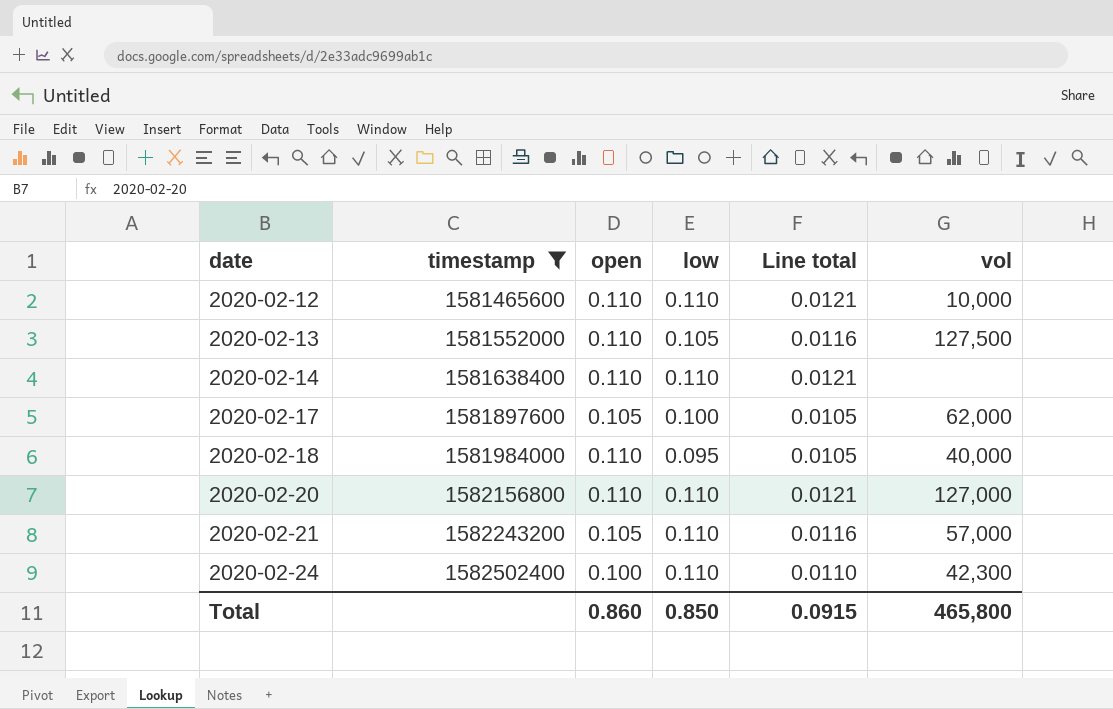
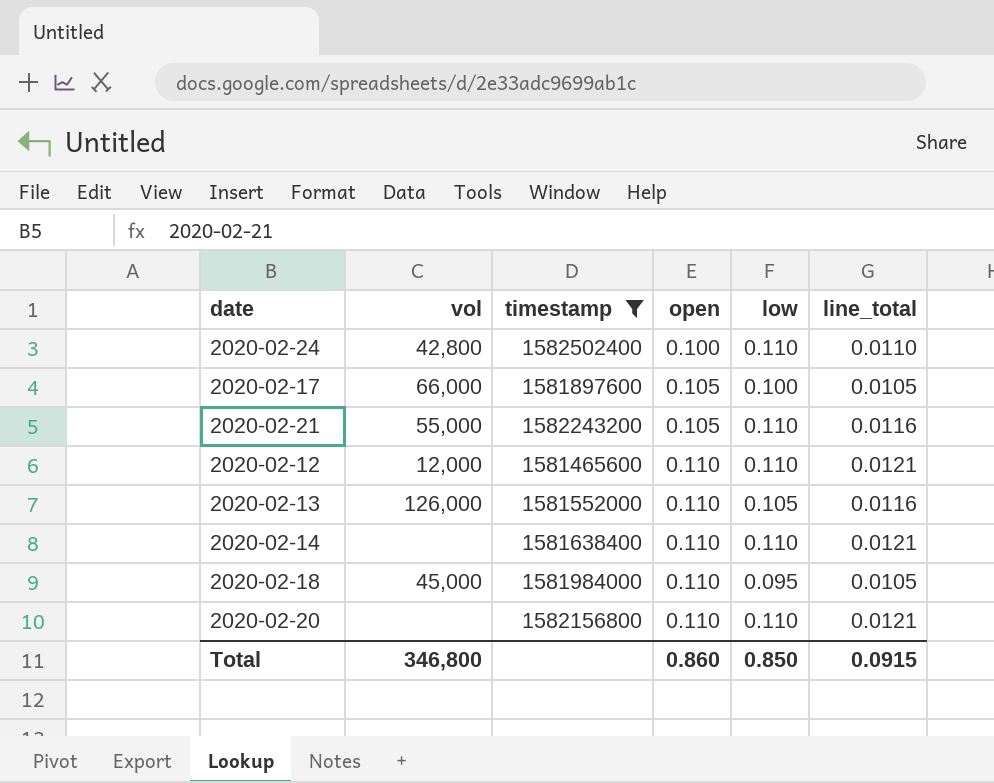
row order: date ascending -> open ascending
column vol | position: 6 -> 2
column name: Line total -> line_total
2020-02-24 | vol: 42,300 -> 42,800
2020-02-17 | vol: 62,000 -> 66,000
2020-02-21 | vol: 57,000 -> 55,000
2020-02-12 | vol: 10,000 -> 12,000
2020-02-13 | vol: 127,500 -> 126,000
2020-02-18 | vol: 40,000 -> 45,000
2020-02-20 | vol: 127,000 -> none
Total | vol: 465,800 -> 346,800

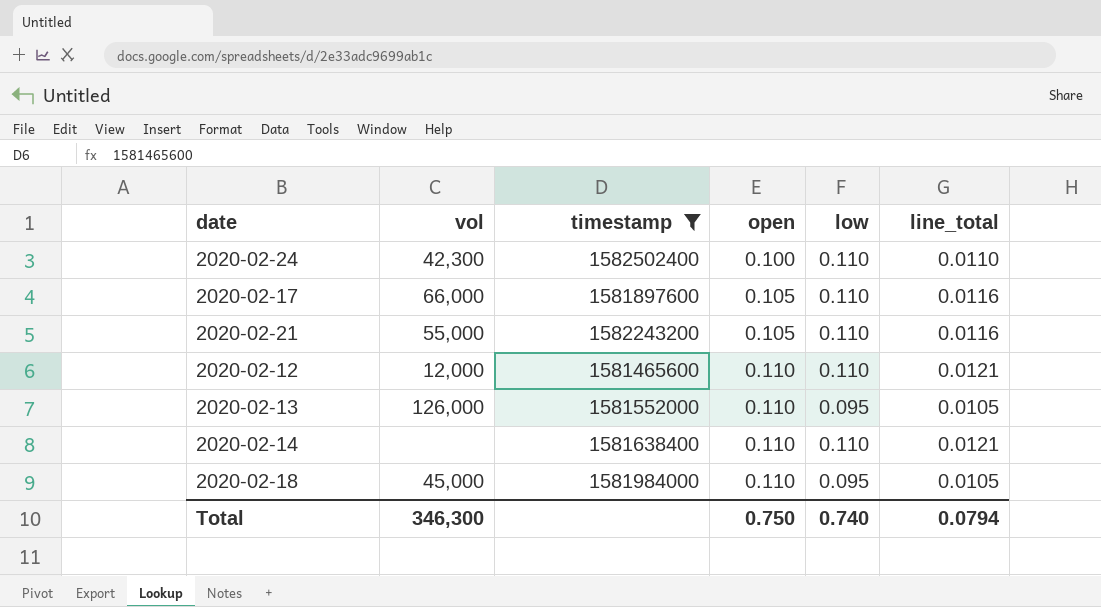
row 2020-02-20: none | 1582156800 | 0.110 | 0.110 | 0.0121 -> none
2020-02-24 | vol: 42,800 -> 42,300
2020-02-17 | low: 0.100 -> 0.110
2020-02-17 | line_total: 0.0105 -> 0.0116
2020-02-13 | low: 0.105 -> 0.095
2020-02-13 | line_total: 0.0116 -> 0.0105
Total | vol: 346,800 -> 346,300
Total | open: 0.860 -> 0.750
Total | low: 0.850 -> 0.740
Total | line_total: 0.0915 -> 0.0794

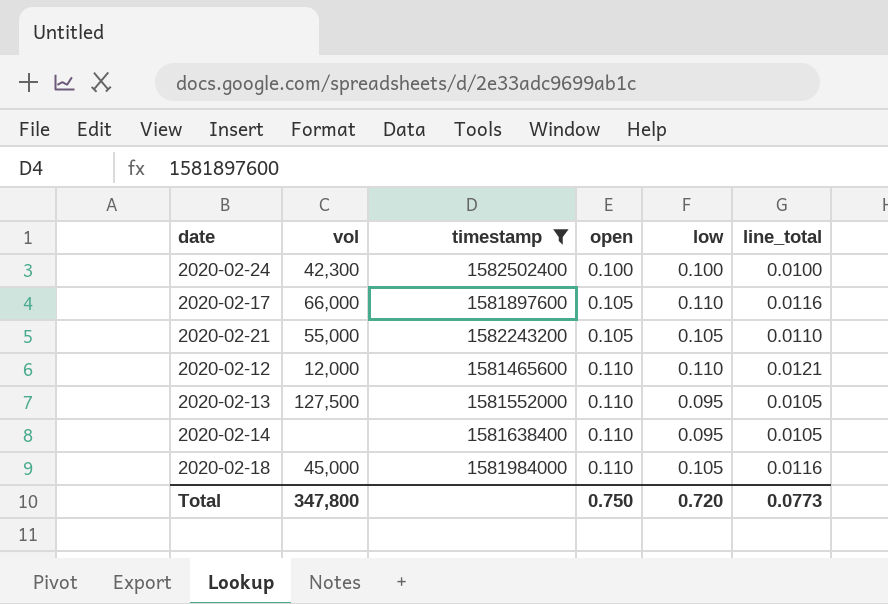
2020-02-24 | low: 0.110 -> 0.100
2020-02-24 | line_total: 0.0110 -> 0.0100
2020-02-21 | low: 0.110 -> 0.105
2020-02-21 | line_total: 0.0116 -> 0.0110
2020-02-13 | vol: 126,000 -> 127,500
2020-02-14 | low: 0.110 -> 0.095
2020-02-14 | line_total: 0.0121 -> 0.0105
2020-02-18 | low: 0.095 -> 0.105
2020-02-18 | line_total: 0.0105 -> 0.0116
Total | vol: 346,300 -> 347,800
Total | low: 0.740 -> 0.720
Total | line_total: 0.0794 -> 0.0773

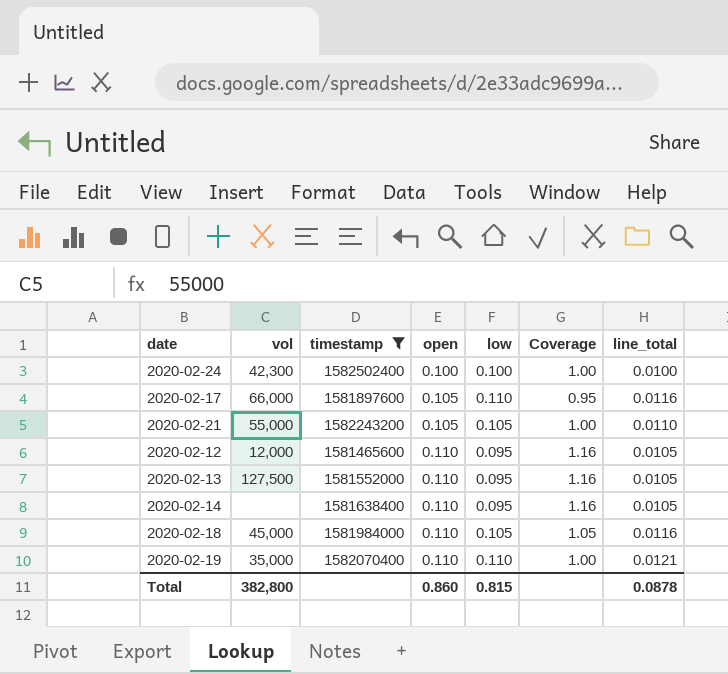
column Coverage | formula: none -> [open] / [low]
2020-02-12 | low: 0.110 -> 0.095
2020-02-12 | line_total: 0.0121 -> 0.0105
row 2020-02-19: none -> 35,000 | 1582070400 | 0.110 | 0.110 | 1.00 | 0.0121
Total | vol: 347,800 -> 382,800
Total | open: 0.750 -> 0.860
Total | low: 0.720 -> 0.815
Total | line_total: 0.0773 -> 0.0878

